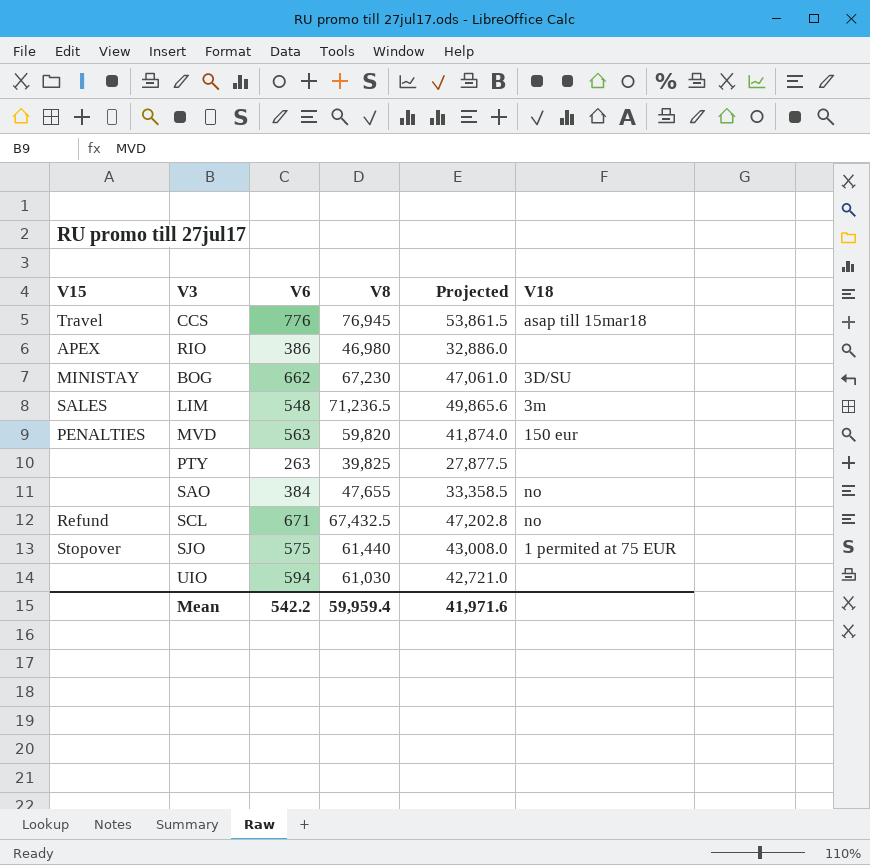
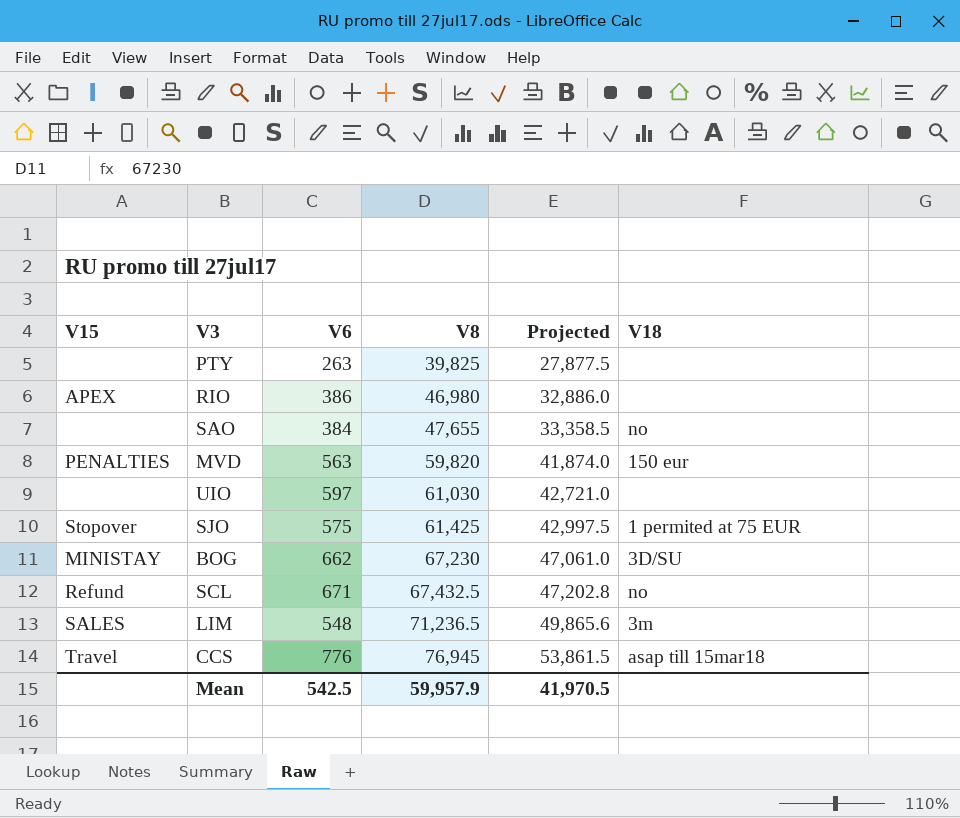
row order: none -> V8 ascending
UIO | V6: 594 -> 597
SJO | V8: 61,440 -> 61,425
SJO | Projected: 43,008.0 -> 42,997.5
Mean | V6: 542.2 -> 542.5
Mean | V8: 59,959.4 -> 59,957.9
Mean | Projected: 41,971.6 -> 41,970.5

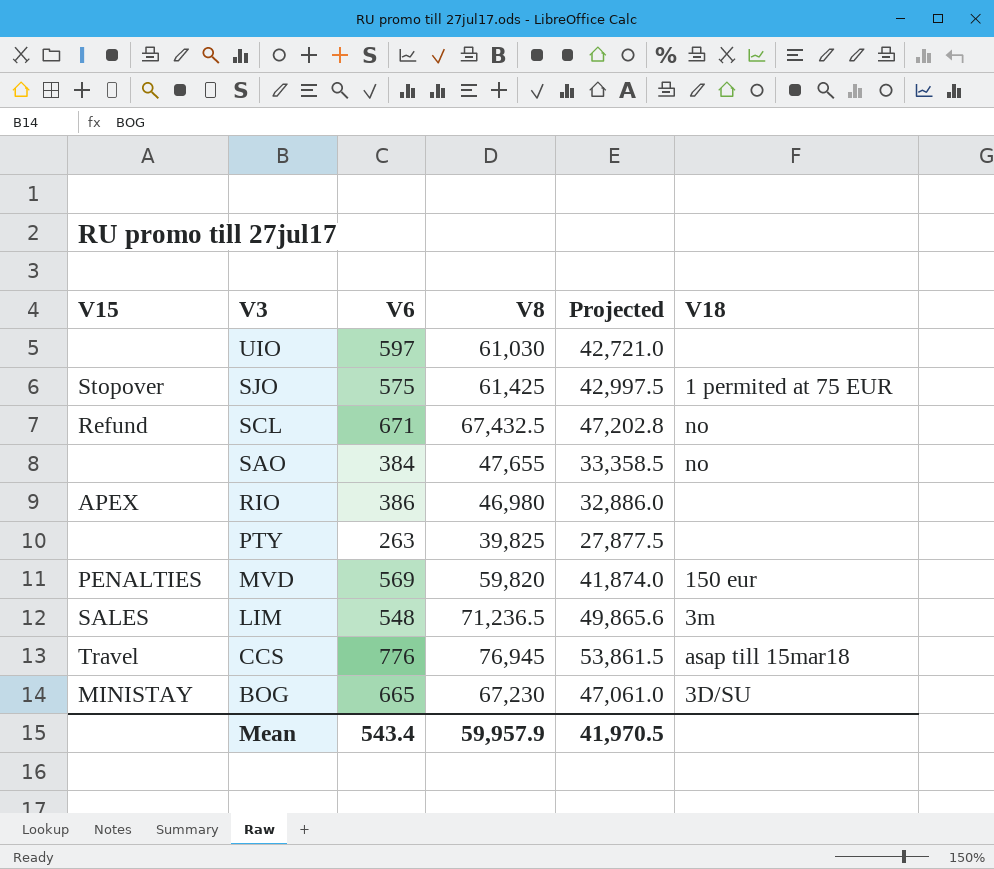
row order: V8 ascending -> V3 descending
MVD | V6: 563 -> 569
BOG | V6: 662 -> 665
Mean | V6: 542.5 -> 543.4

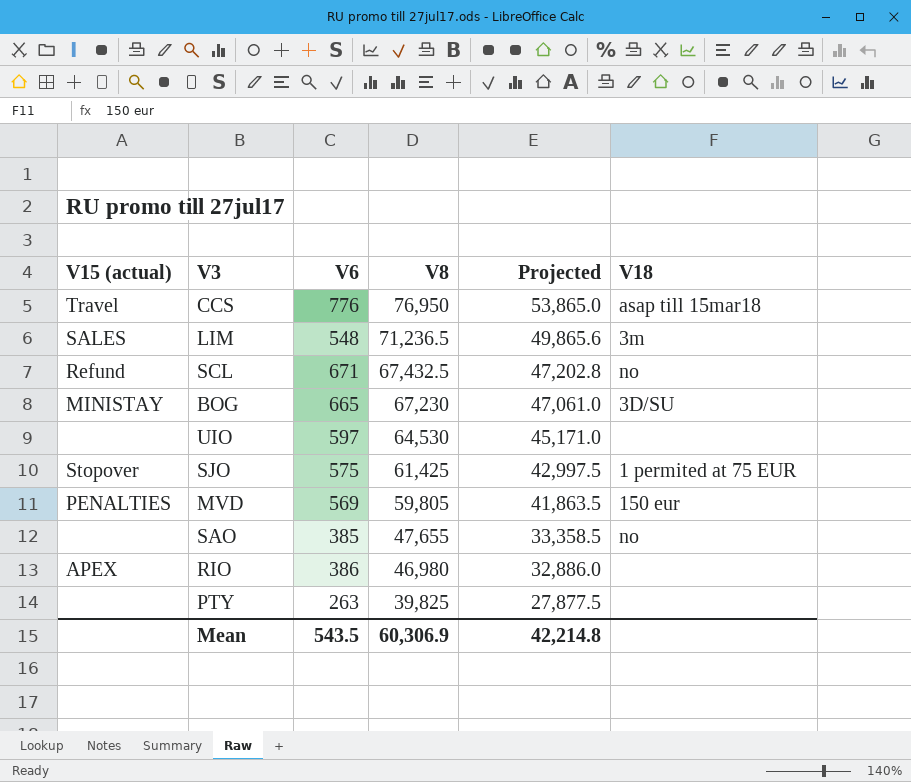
row order: V3 descending -> V8 descending
column name: V15 -> V15 (actual)
CCS | V8: 76,945 -> 76,950
CCS | Projected: 53,861.5 -> 53,865.0
UIO | V8: 61,030 -> 64,530
UIO | Projected: 42,721.0 -> 45,171.0
MVD | V8: 59,820 -> 59,805
MVD | Projected: 41,874.0 -> 41,863.5
SAO | V6: 384 -> 385
Mean | V6: 543.4 -> 543.5
Mean | V8: 59,957.9 -> 60,306.9
Mean | Projected: 41,970.5 -> 42,214.8

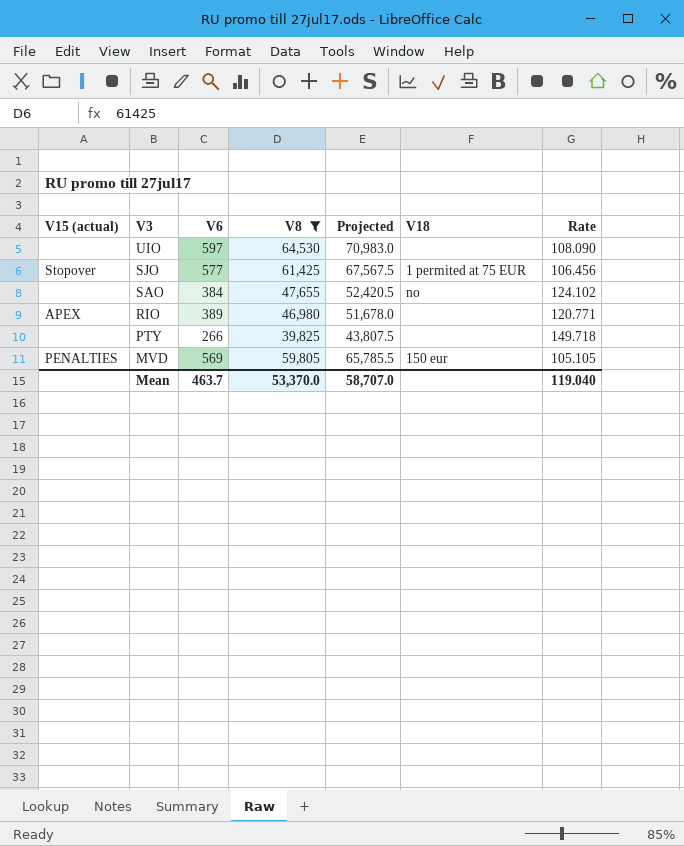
filter: none -> V8 <= 64,530
row order: V8 descending -> V3 descending
column Projected | formula: [V8] * 0.7 -> [V8] * 1.1
column Rate | formula: none -> [V8] / [V6]
SJO | V6: 575 -> 577
SAO | V6: 385 -> 384
RIO | V6: 386 -> 389
PTY | V6: 263 -> 266
Mean | V6: 543.5 -> 463.7
Mean | V8: 60,306.9 -> 53,370.0
Mean | Projected: 42,214.8 -> 58,707.0

